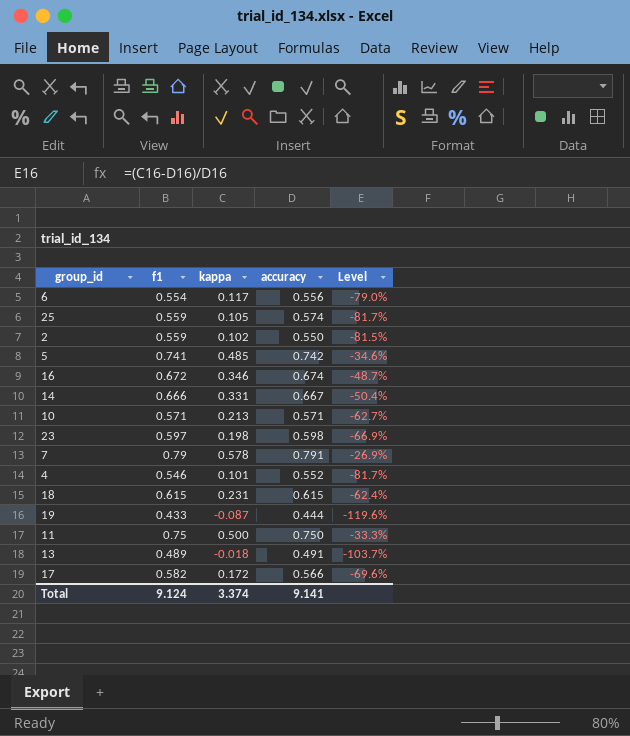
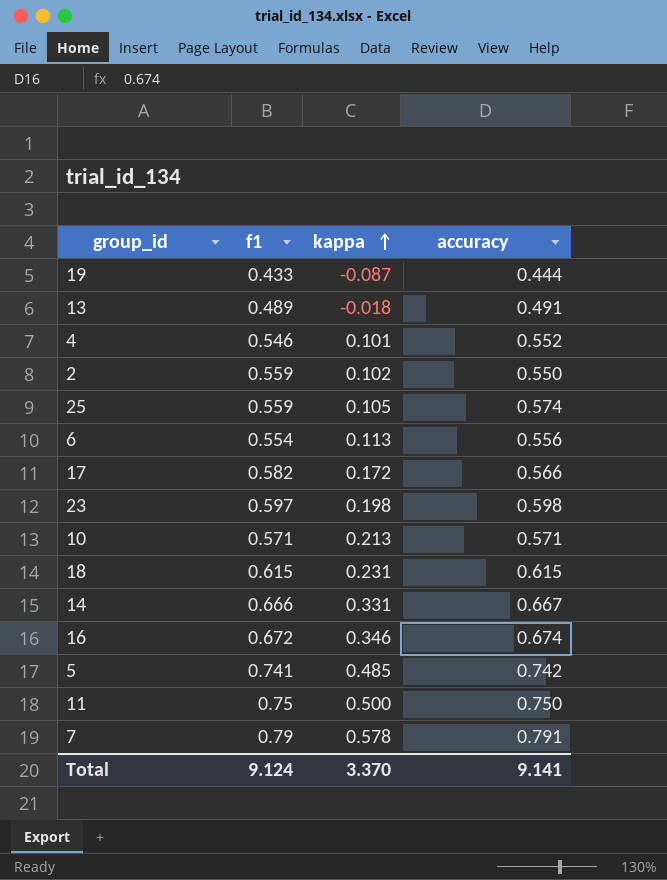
row order: none -> kappa ascending
column Level | formula: ([kappa] - [accuracy]) / [accuracy] -> none
6 | kappa: 0.117 -> 0.113
Total | kappa: 3.374 -> 3.370

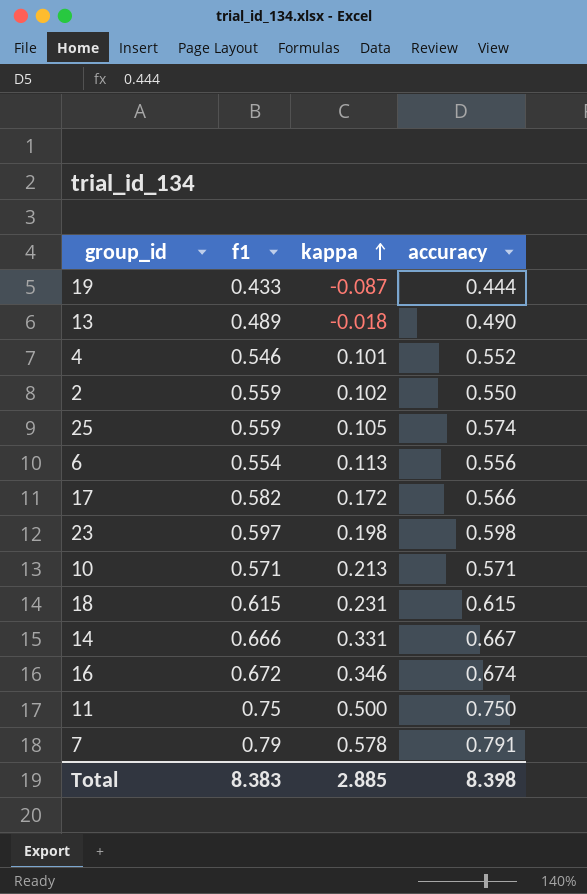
row 5: 0.741 | 0.485 | 0.742 -> none
13 | accuracy: 0.491 -> 0.490
Total | f1: 9.124 -> 8.383
Total | kappa: 3.370 -> 2.885
Total | accuracy: 9.141 -> 8.398

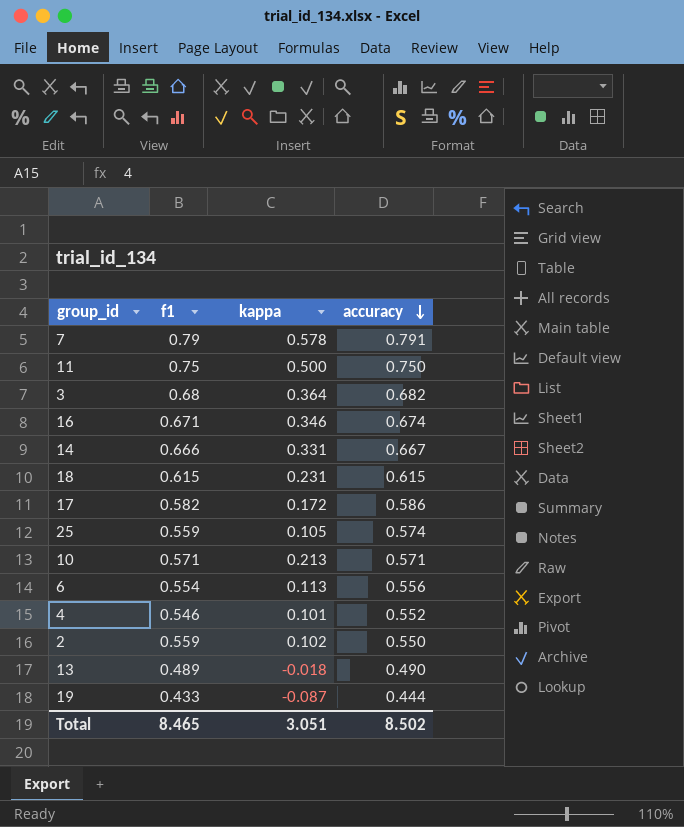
row order: kappa ascending -> accuracy descending
row 23: 0.597 | 0.198 | 0.598 -> none
row 3: none -> 0.68 | 0.364 | 0.682
16 | f1: 0.672 -> 0.671
17 | accuracy: 0.566 -> 0.586
Total | f1: 8.383 -> 8.465
Total | kappa: 2.885 -> 3.051
Total | accuracy: 8.398 -> 8.502

